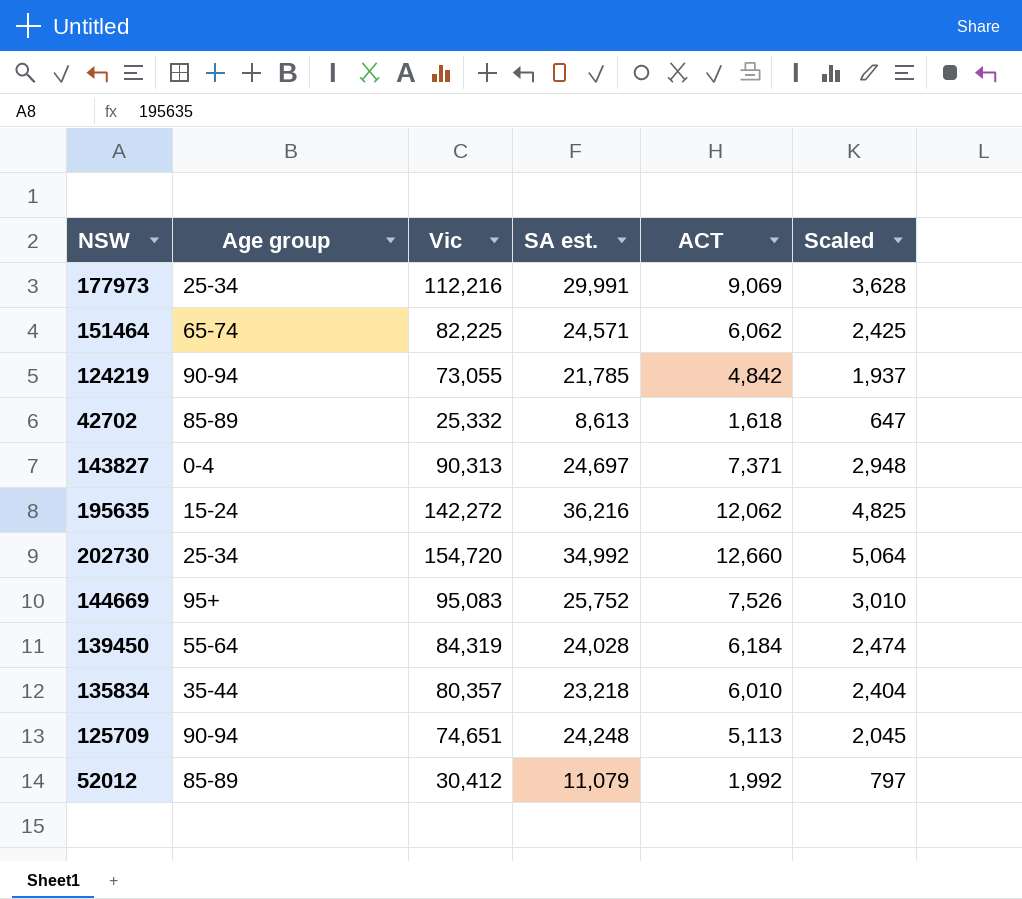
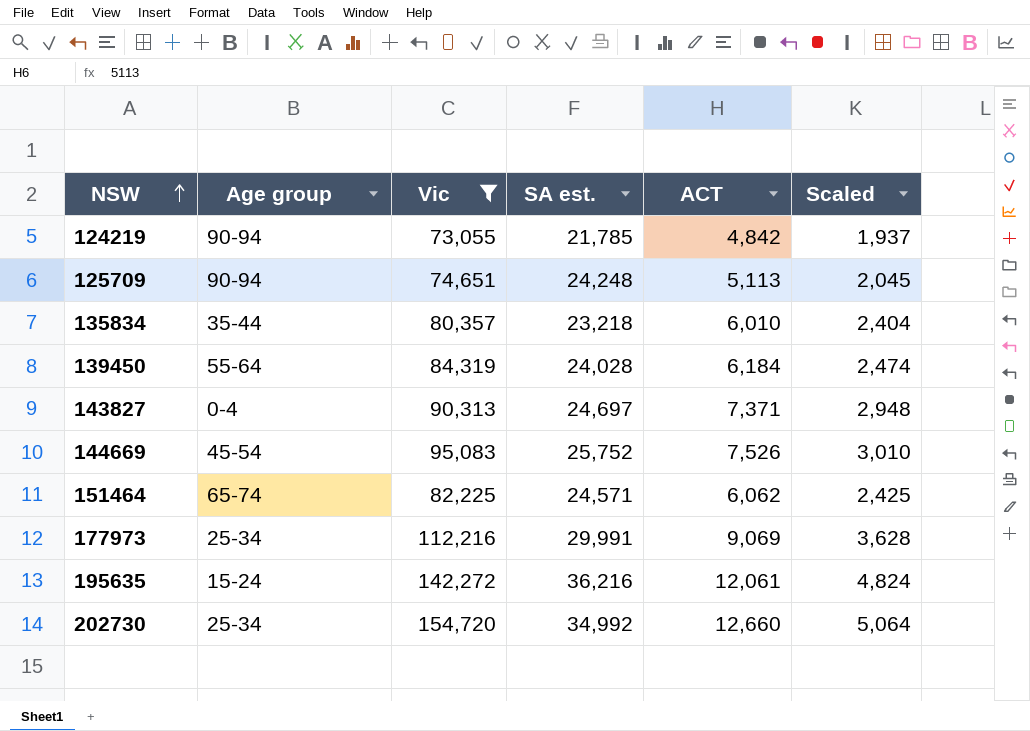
filter: none -> Vic >= 73,055
row order: none -> NSW ascending
144669 | Age group: 95+ -> 45-54
195635 | ACT: 12,062 -> 12,061
195635 | Scaled: 4,825 -> 4,824

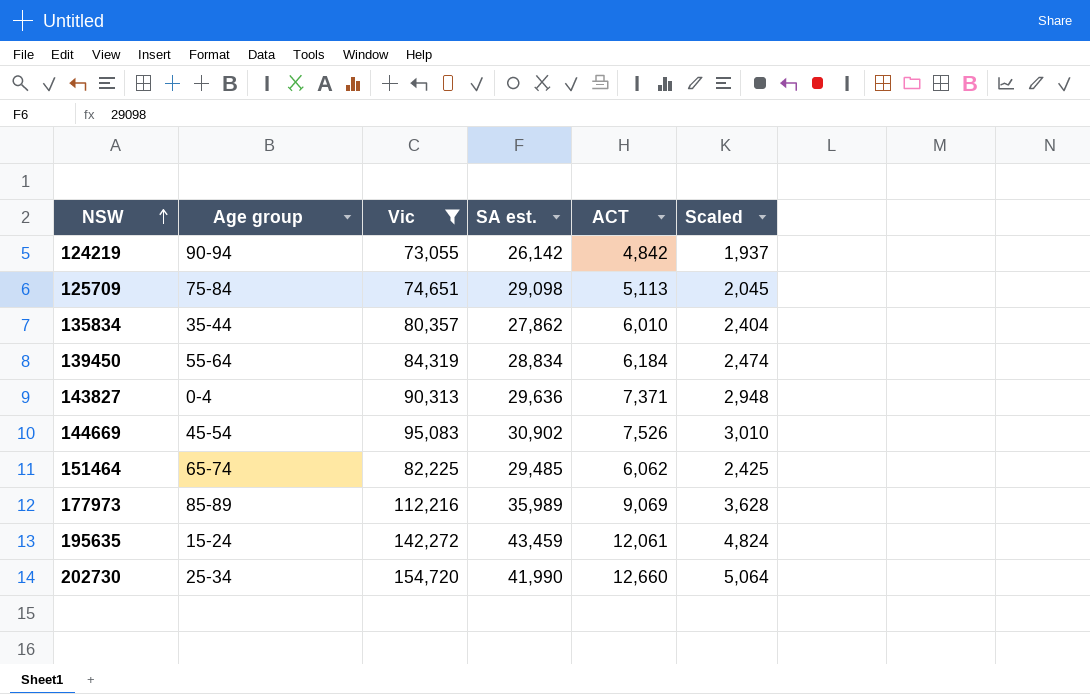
124219 | SA est.: 21,785 -> 26,142
125709 | Age group: 90-94 -> 75-84
125709 | SA est.: 24,248 -> 29,098
135834 | SA est.: 23,218 -> 27,862
139450 | SA est.: 24,028 -> 28,834
143827 | SA est.: 24,697 -> 29,636
144669 | SA est.: 25,752 -> 30,902
151464 | SA est.: 24,571 -> 29,485
177973 | Age group: 25-34 -> 85-89
177973 | SA est.: 29,991 -> 35,989
195635 | SA est.: 36,216 -> 43,459
202730 | SA est.: 34,992 -> 41,990

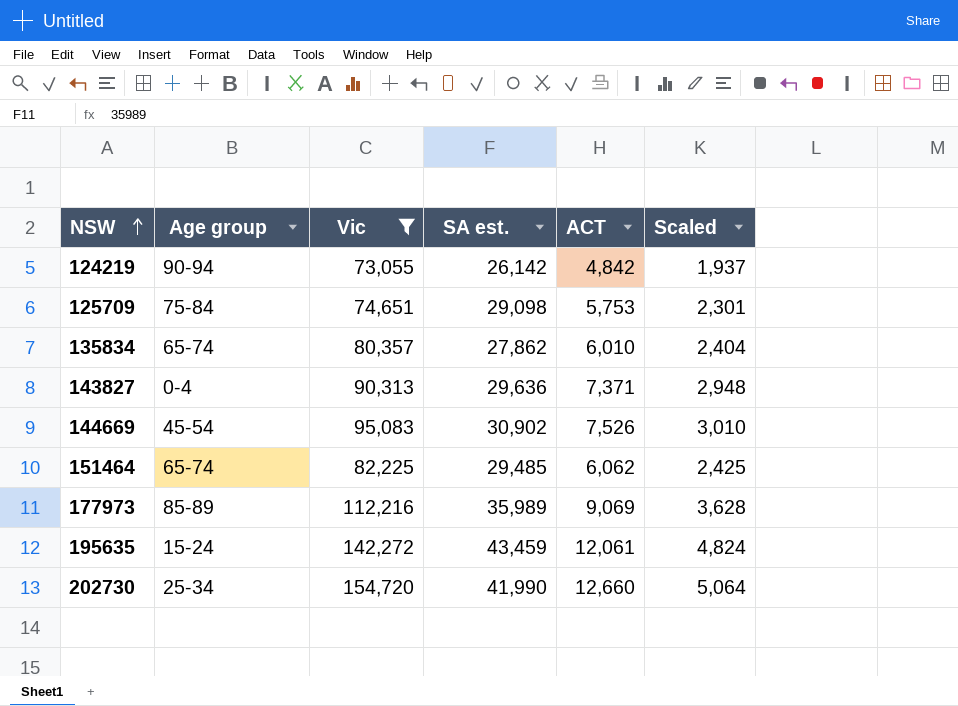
row 139450: 55-64 | 84,319 | 28,834 | 6,184 | 2,474 -> none
125709 | ACT: 5,113 -> 5,753
125709 | Scaled: 2,045 -> 2,301
135834 | Age group: 35-44 -> 65-74

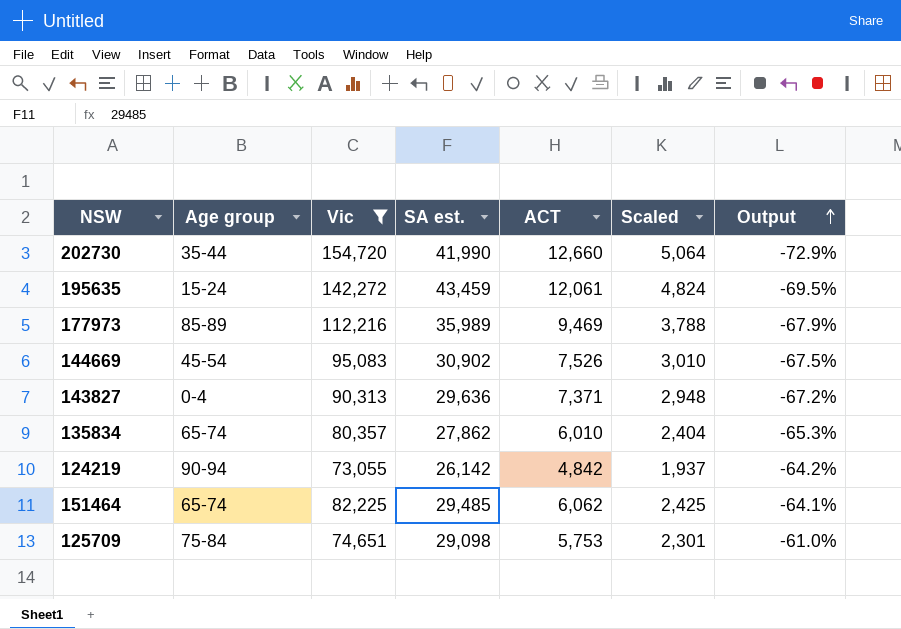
row order: NSW ascending -> Output ascending
column Output | formula: none -> ([SA est.] - [Vic]) / [Vic]
202730 | Age group: 25-34 -> 35-44
177973 | ACT: 9,069 -> 9,469
177973 | Scaled: 3,628 -> 3,788

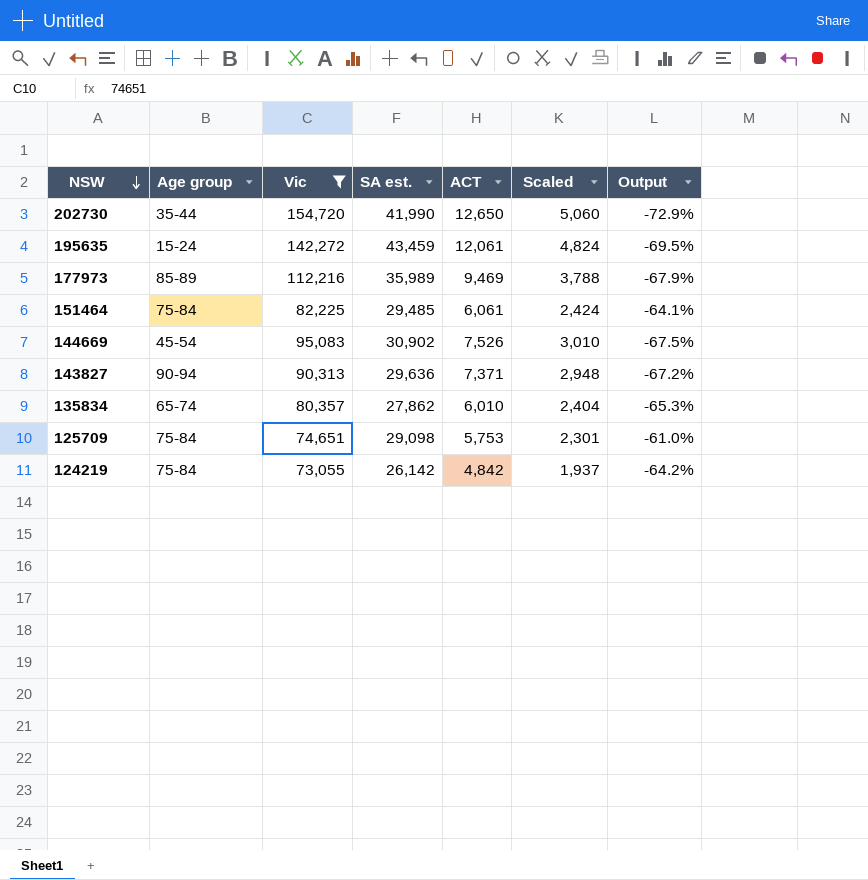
row order: Output ascending -> NSW descending
202730 | ACT: 12,660 -> 12,650
202730 | Scaled: 5,064 -> 5,060
151464 | Age group: 65-74 -> 75-84
151464 | ACT: 6,062 -> 6,061
151464 | Scaled: 2,425 -> 2,424
143827 | Age group: 0-4 -> 90-94
124219 | Age group: 90-94 -> 75-84

